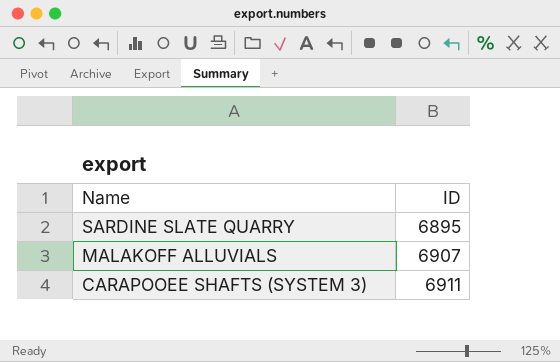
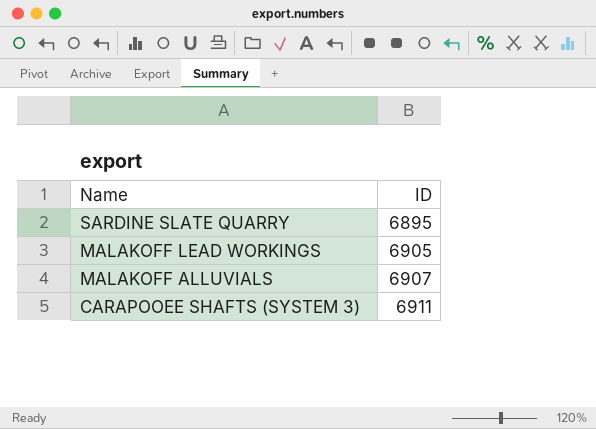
row MALAKOFF LEAD WORKINGS: none -> 6905

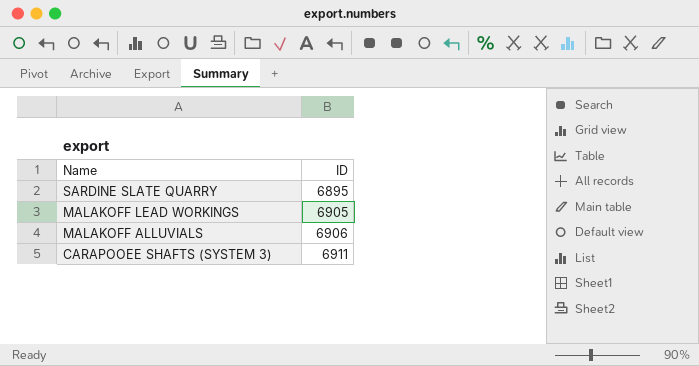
MALAKOFF ALLUVIALS | ID: 6907 -> 6906

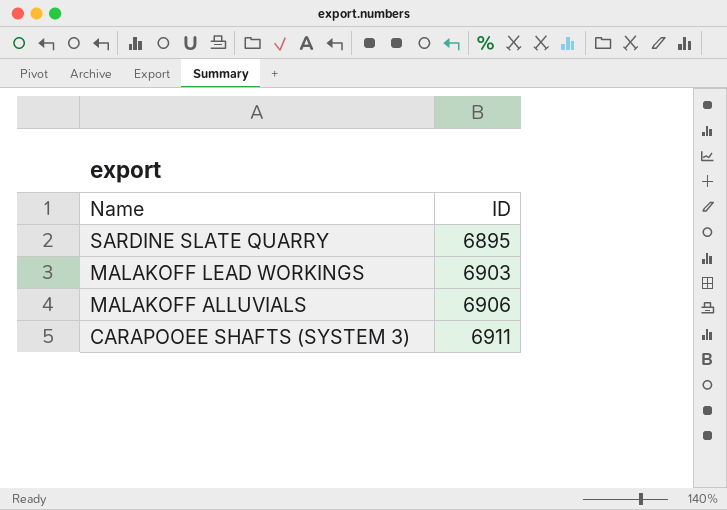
MALAKOFF LEAD WORKINGS | ID: 6905 -> 6903

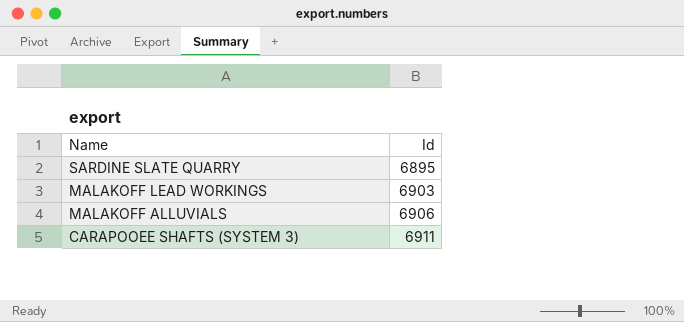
column name: ID -> Id

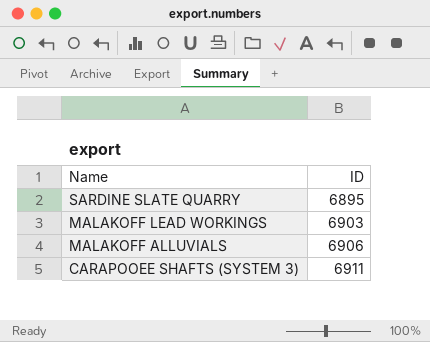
column name: Id -> ID

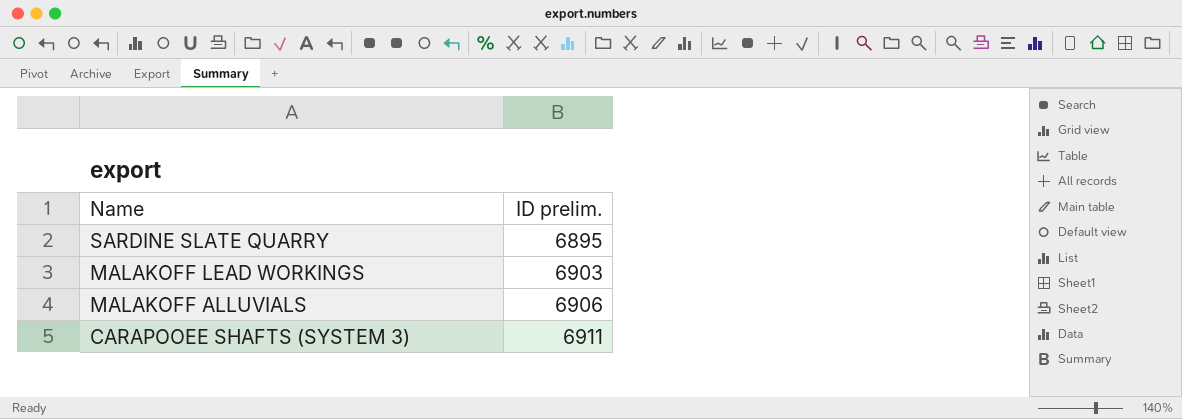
column name: ID -> ID prelim.

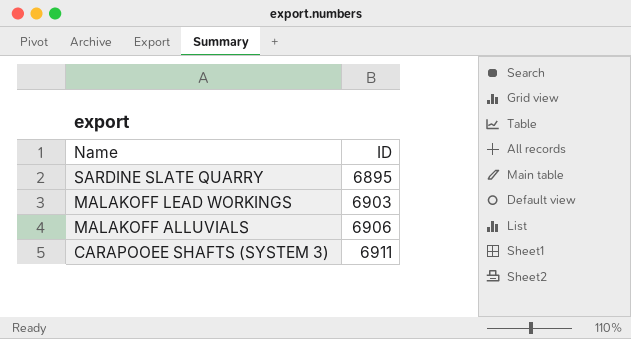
column name: ID prelim. -> ID

